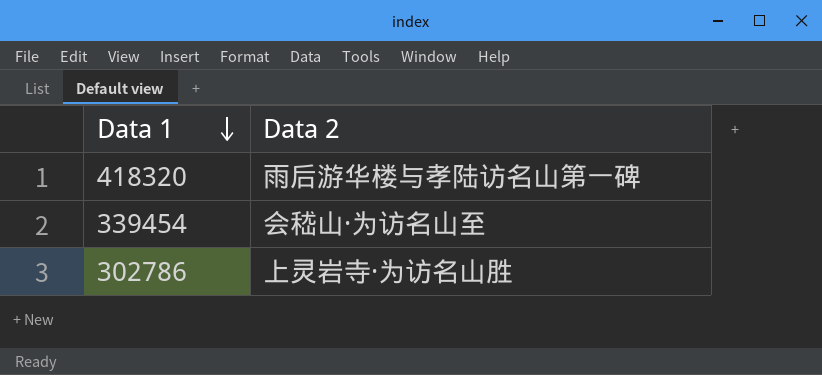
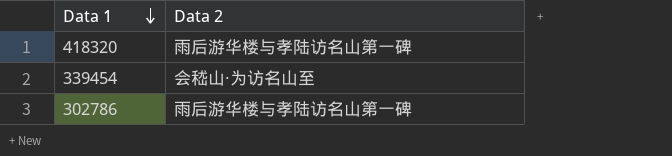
302786 | Data 2: 上灵岩寺·为访名山胜 -> 雨后游华楼与孝陆访名山第一碑

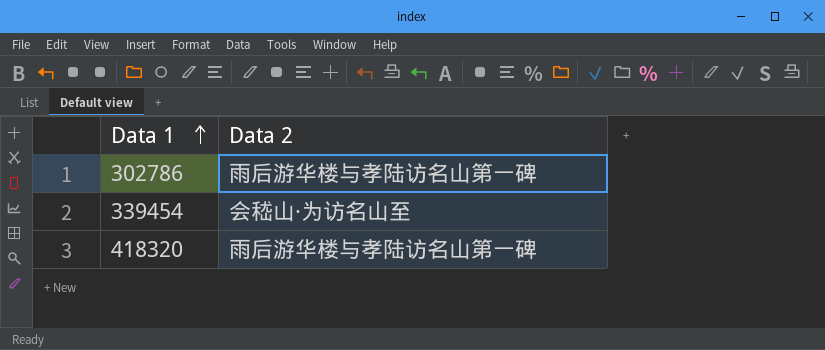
row order: Data 1 descending -> Data 1 ascending

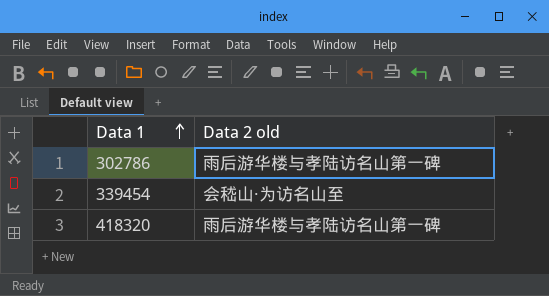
column name: Data 2 -> Data 2 old

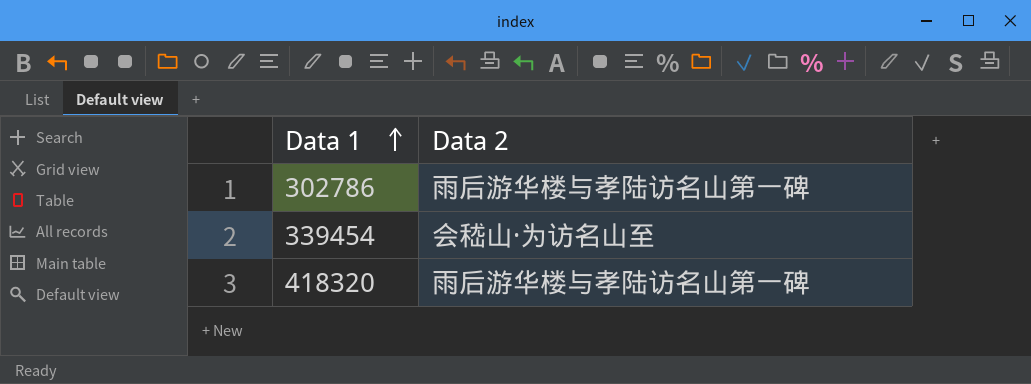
column name: Data 2 old -> Data 2

